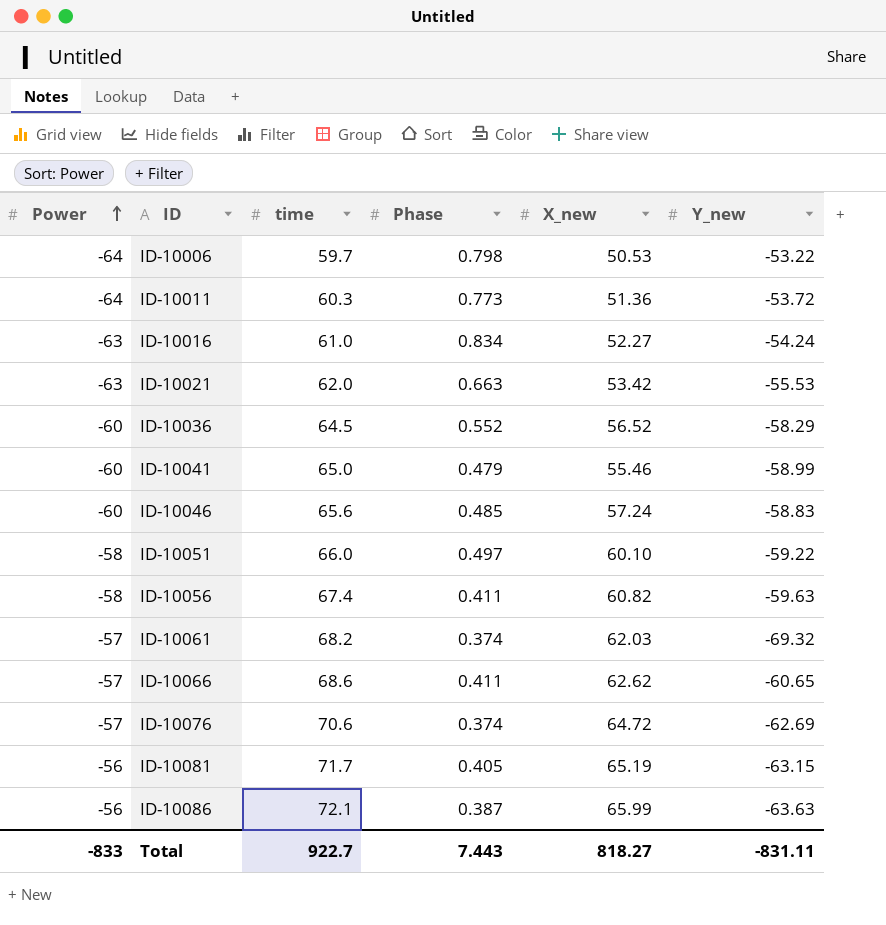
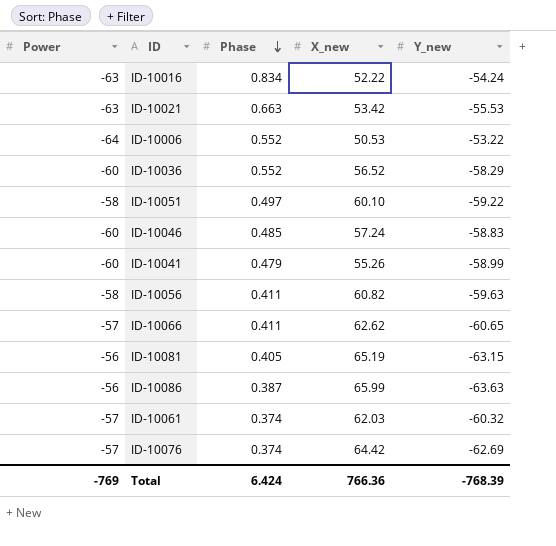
row order: Power ascending -> Phase descending
column time | position: 3 -> none
row ID-10011: -64 | 60.3 | 0.773 | 51.36 | -53.72 -> none
ID-10016 | X_new: 52.27 -> 52.22
ID-10006 | Phase: 0.798 -> 0.552
ID-10041 | X_new: 55.46 -> 55.26
ID-10061 | Y_new: -69.32 -> -60.32
ID-10076 | X_new: 64.72 -> 64.42
Total | Power: -833 -> -769
Total | Phase: 7.443 -> 6.424
Total | X_new: 818.27 -> 766.36
Total | Y_new: -831.11 -> -768.39

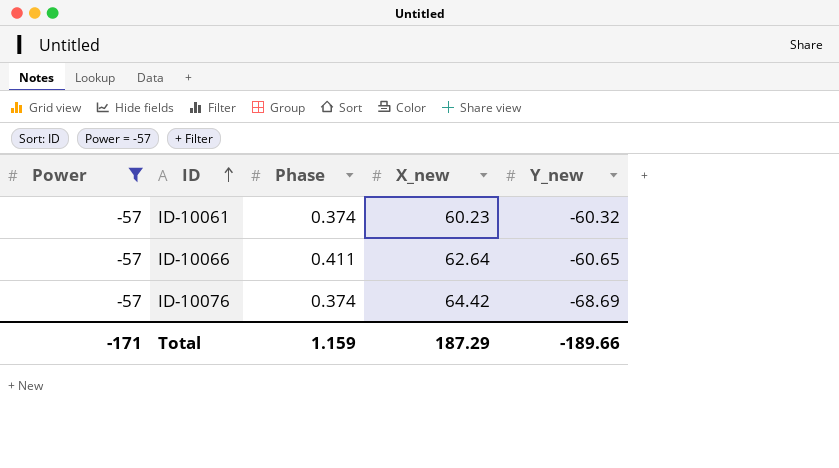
filter: none -> Power = -57
row order: Phase descending -> ID ascending
ID-10061 | X_new: 62.03 -> 60.23
ID-10066 | X_new: 62.62 -> 62.64
ID-10076 | Y_new: -62.69 -> -68.69
Total | Power: -769 -> -171
Total | Phase: 6.424 -> 1.159
Total | X_new: 766.36 -> 187.29
Total | Y_new: -768.39 -> -189.66

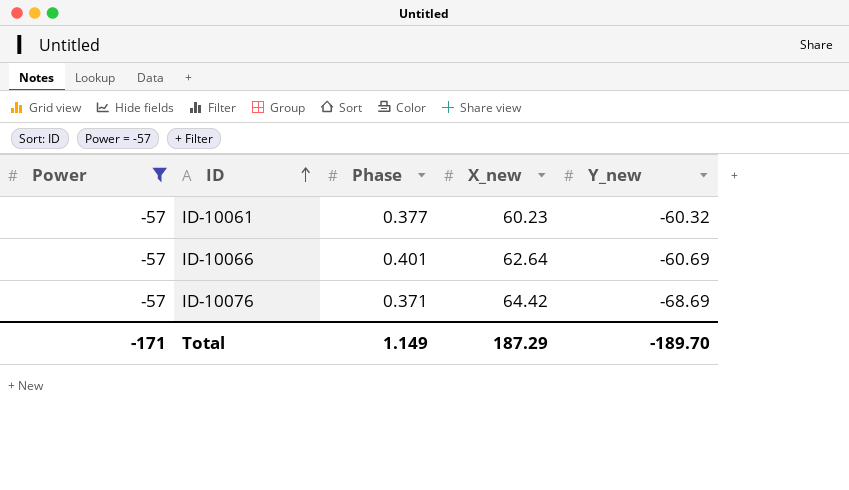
ID-10061 | Phase: 0.374 -> 0.377
ID-10066 | Phase: 0.411 -> 0.401
ID-10066 | Y_new: -60.65 -> -60.69
ID-10076 | Phase: 0.374 -> 0.371
Total | Phase: 1.159 -> 1.149
Total | Y_new: -189.66 -> -189.70

